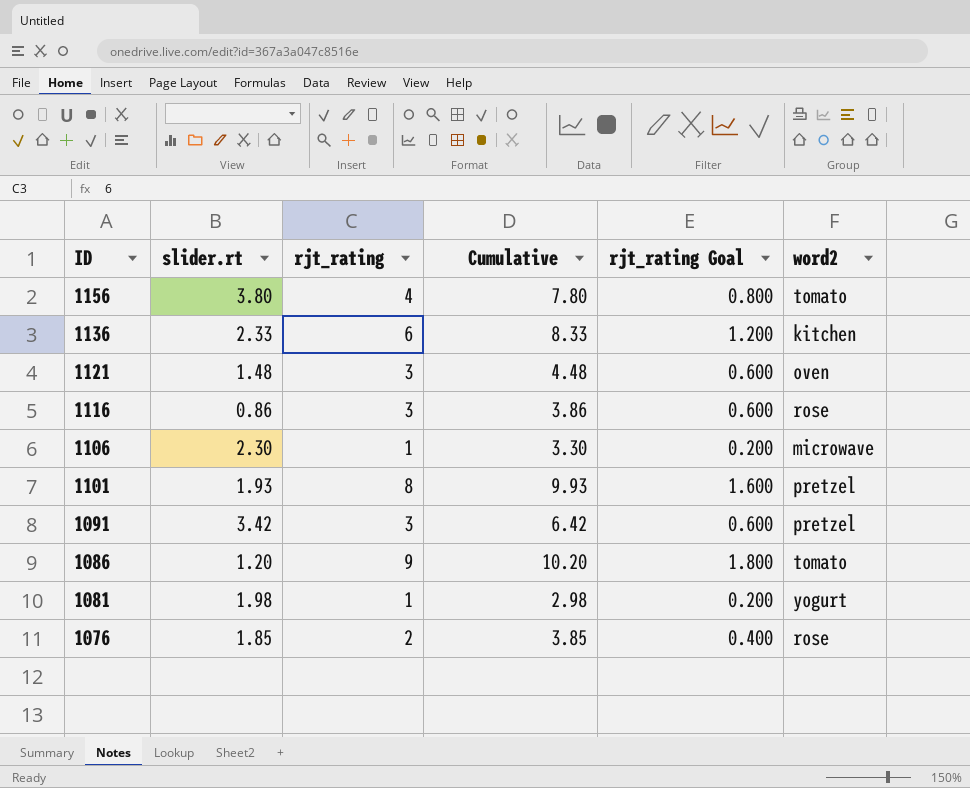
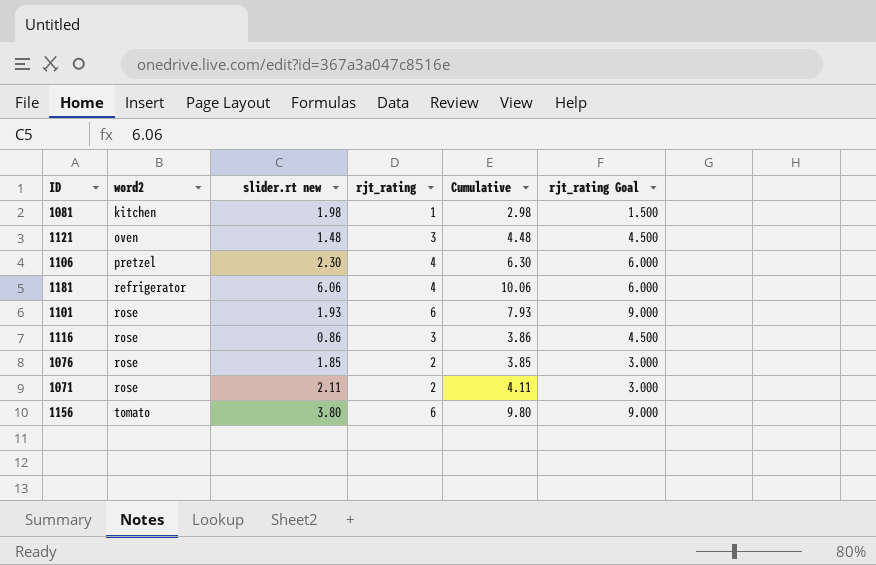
row order: ID descending -> word2 ascending
column word2 | position: 6 -> 2
column name: slider.rt -> slider.rt new
column rjt_rating Goal | formula: [rjt_rating] * 0.2 -> [rjt_rating] * 1.5
row 1136: 2.33 | 6 | 8.33 | 1.200 | kitchen -> none
row 1091: 3.42 | 3 | 6.42 | 0.600 | pretzel -> none
row 1086: 1.20 | 9 | 10.20 | 1.800 | tomato -> none
1081 | word2: yogurt -> kitchen
1106 | word2: microwave -> pretzel
1106 | rjt_rating: 1 -> 4
1106 | Cumulative: 3.30 -> 6.30
row 1181: none -> refrigerator | 6.06 | 4 | 10.06 | 6.000
1101 | word2: pretzel -> rose
1101 | rjt_rating: 8 -> 6
1101 | Cumulative: 9.93 -> 7.93
row 1071: none -> rose | 2.11 | 2 | 4.11 | 3.000
1156 | rjt_rating: 4 -> 6
1156 | Cumulative: 7.80 -> 9.80

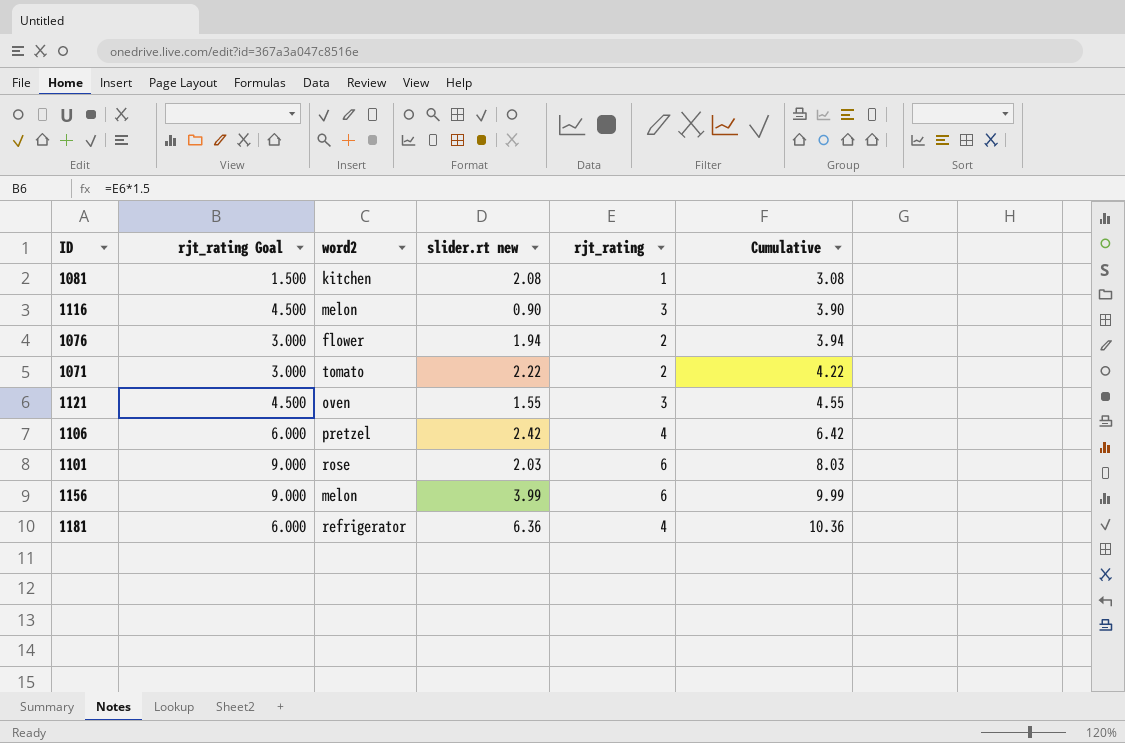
row order: word2 ascending -> Cumulative ascending
column rjt_rating Goal | position: 6 -> 2
1081 | slider.rt new: 1.98 -> 2.08
1081 | Cumulative: 2.98 -> 3.08
1116 | word2: rose -> melon
1116 | slider.rt new: 0.86 -> 0.90
1116 | Cumulative: 3.86 -> 3.90
1076 | word2: rose -> flower
1076 | slider.rt new: 1.85 -> 1.94
1076 | Cumulative: 3.85 -> 3.94
1071 | word2: rose -> tomato
1071 | slider.rt new: 2.11 -> 2.22
1071 | Cumulative: 4.11 -> 4.22
1121 | slider.rt new: 1.48 -> 1.55
1121 | Cumulative: 4.48 -> 4.55
1106 | slider.rt new: 2.30 -> 2.42
1106 | Cumulative: 6.30 -> 6.42
1101 | slider.rt new: 1.93 -> 2.03
1101 | Cumulative: 7.93 -> 8.03
1156 | word2: tomato -> melon
1156 | slider.rt new: 3.80 -> 3.99
1156 | Cumulative: 9.80 -> 9.99
1181 | slider.rt new: 6.06 -> 6.36
1181 | Cumulative: 10.06 -> 10.36

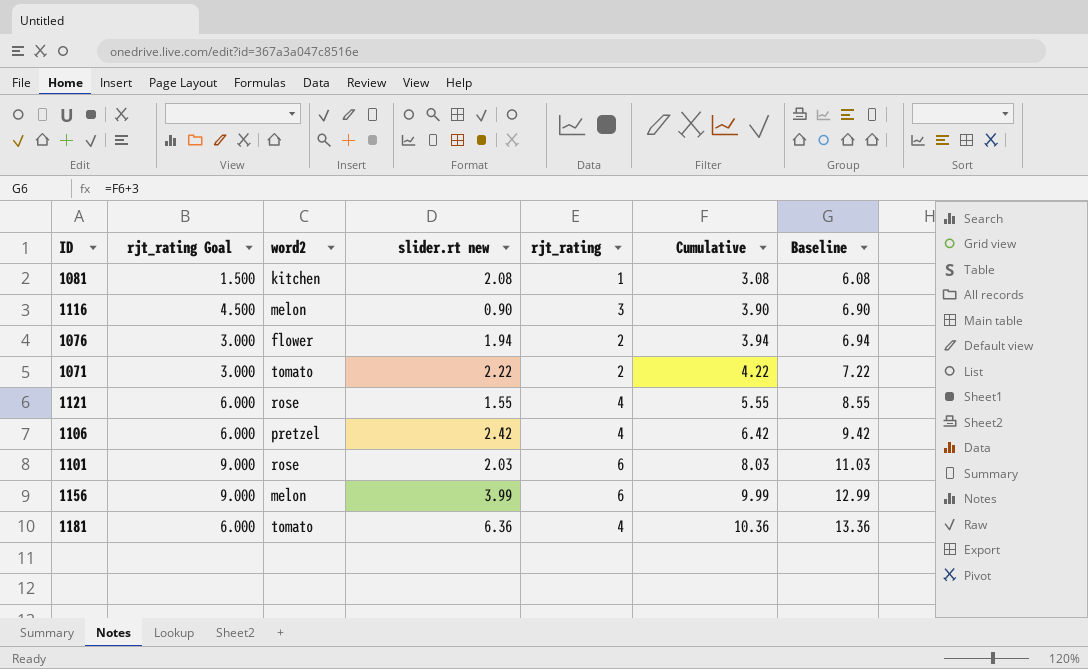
column Baseline | formula: none -> [Cumulative] + 3
1121 | rjt_rating Goal: 4.500 -> 6.000
1121 | word2: oven -> rose
1121 | rjt_rating: 3 -> 4
1121 | Cumulative: 4.55 -> 5.55
1181 | word2: refrigerator -> tomato

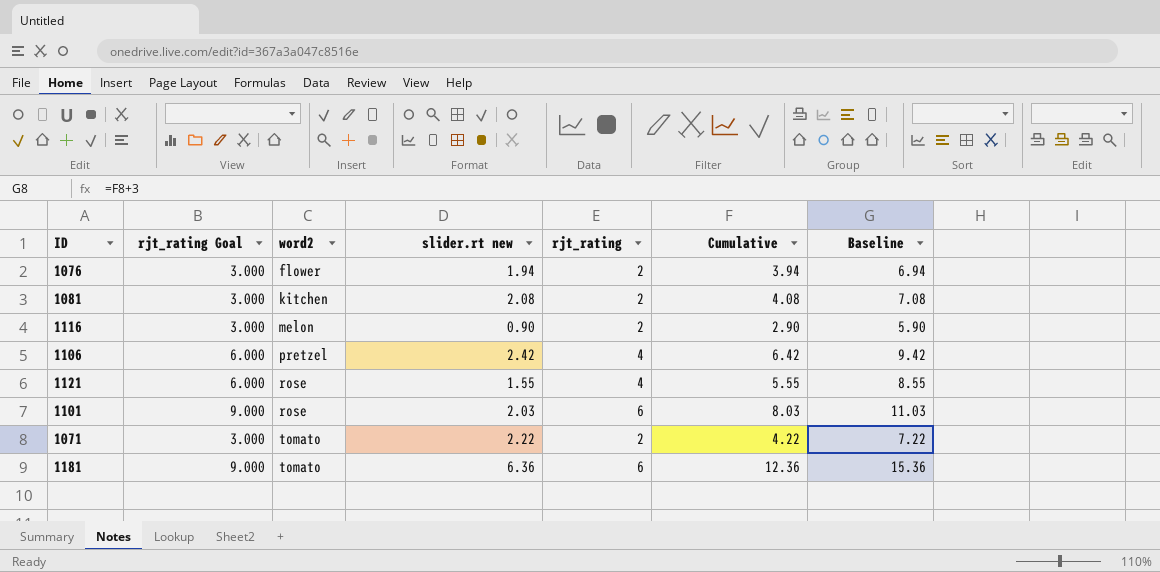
row order: Cumulative ascending -> word2 ascending
row 1156: 9.000 | melon | 3.99 | 6 | 9.99 | 12.99 -> none
1081 | rjt_rating Goal: 1.500 -> 3.000
1081 | rjt_rating: 1 -> 2
1081 | Cumulative: 3.08 -> 4.08
1081 | Baseline: 6.08 -> 7.08
1116 | rjt_rating Goal: 4.500 -> 3.000
1116 | rjt_rating: 3 -> 2
1116 | Cumulative: 3.90 -> 2.90
1116 | Baseline: 6.90 -> 5.90
1181 | rjt_rating Goal: 6.000 -> 9.000
1181 | rjt_rating: 4 -> 6
1181 | Cumulative: 10.36 -> 12.36
1181 | Baseline: 13.36 -> 15.36

